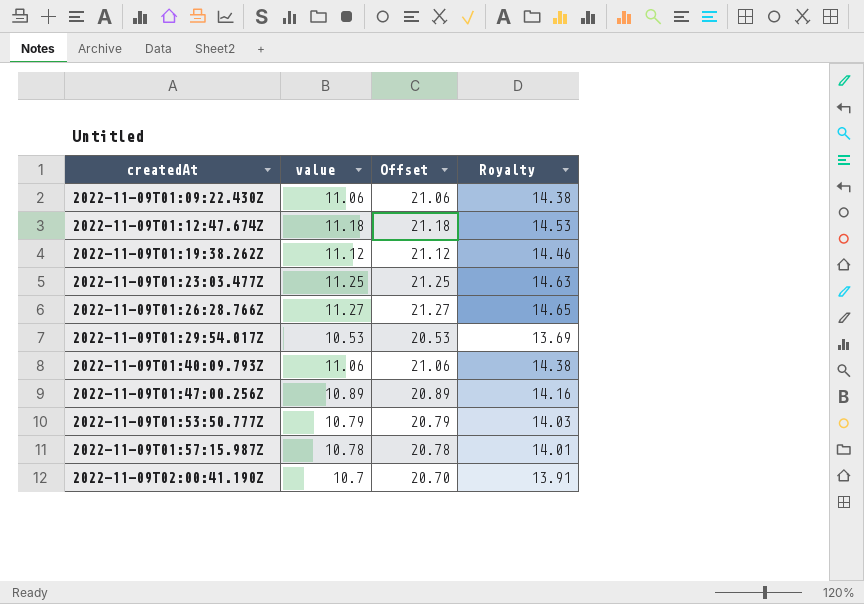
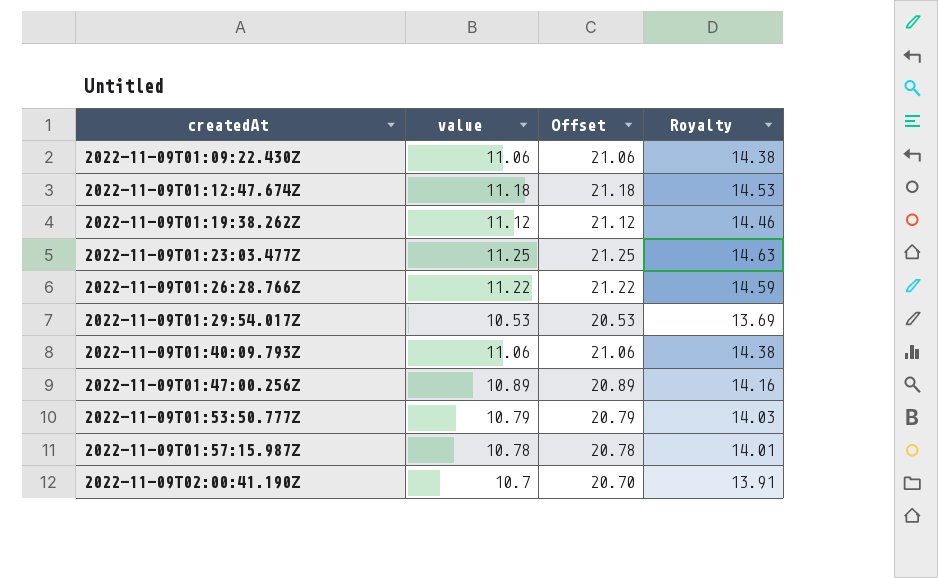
2022-11-09T01:26:28.766Z | value: 11.27 -> 11.22
2022-11-09T01:26:28.766Z | Offset: 21.27 -> 21.22
2022-11-09T01:26:28.766Z | Royalty: 14.65 -> 14.59

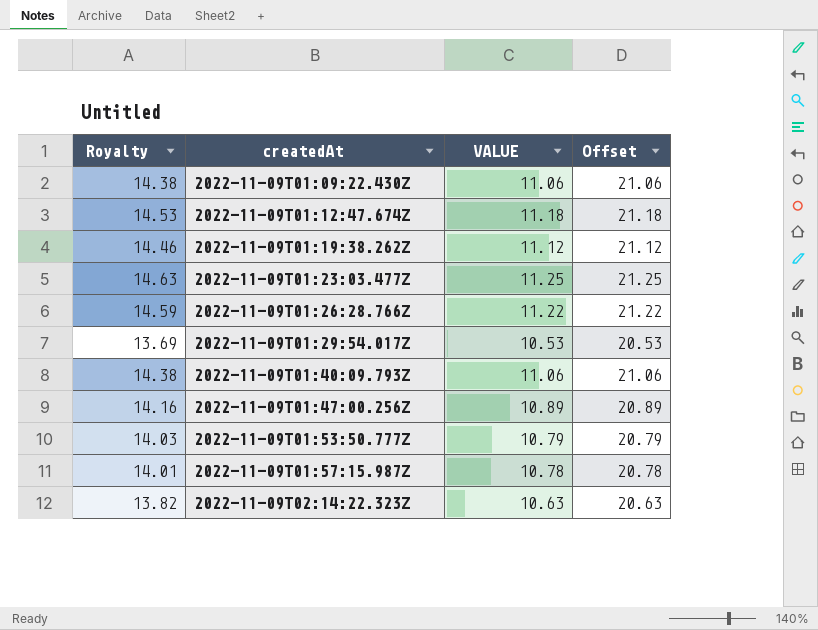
column Royalty | position: 4 -> 1
column name: value -> VALUE
row 2022-11-09T02:00:41.190Z: 10.7 | 20.70 | 13.91 -> none
row 2022-11-09T02:14:22.323Z: none -> 13.82 | 10.63 | 20.63

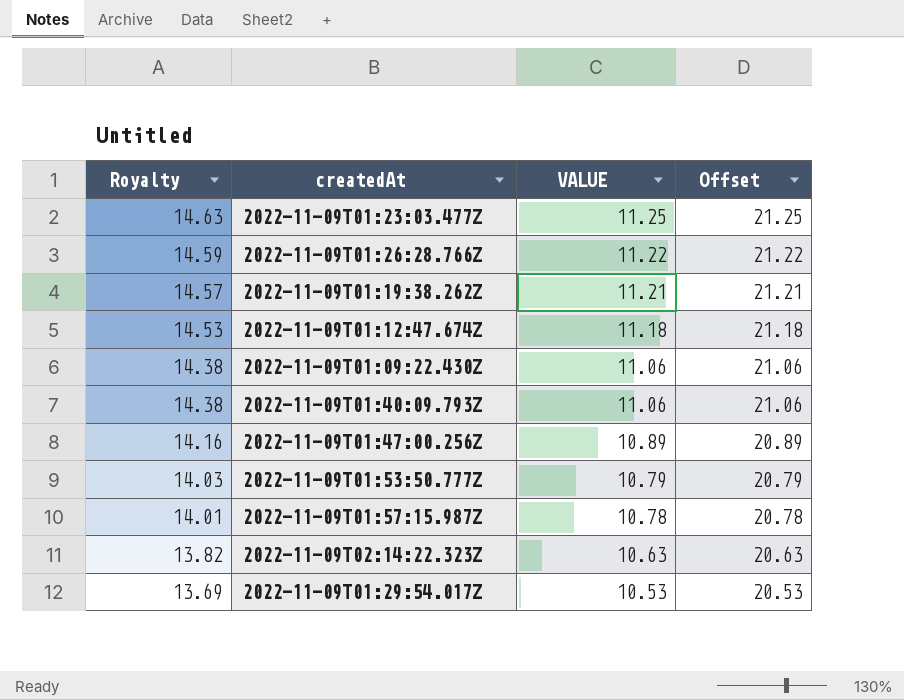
row order: createdAt ascending -> Royalty descending
2022-11-09T01:19:38.262Z | Royalty: 14.46 -> 14.57
2022-11-09T01:19:38.262Z | VALUE: 11.12 -> 11.21
2022-11-09T01:19:38.262Z | Offset: 21.12 -> 21.21

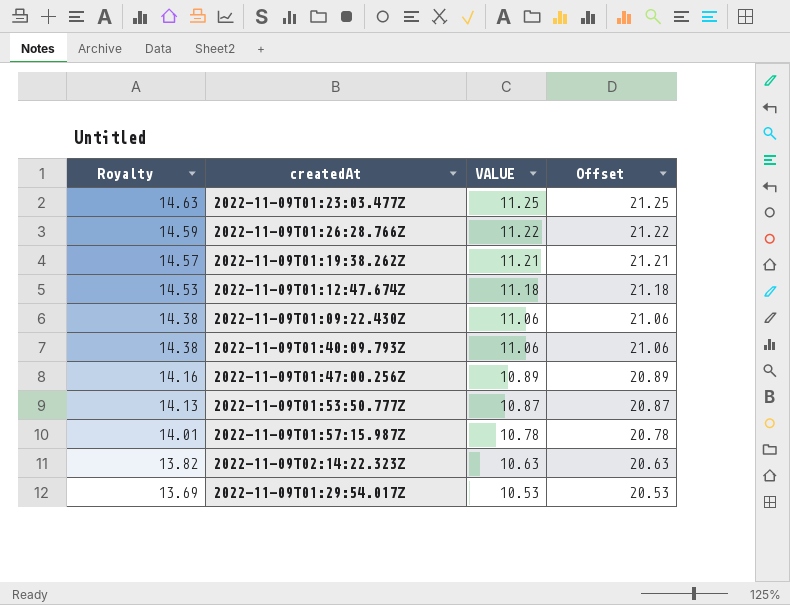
2022-11-09T01:53:50.777Z | Royalty: 14.03 -> 14.13
2022-11-09T01:53:50.777Z | VALUE: 10.79 -> 10.87
2022-11-09T01:53:50.777Z | Offset: 20.79 -> 20.87

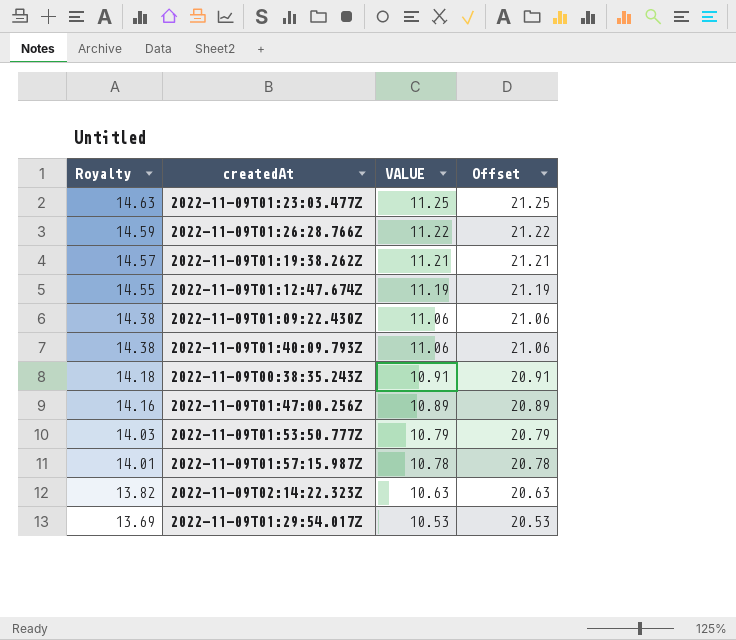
2022-11-09T01:12:47.674Z | Royalty: 14.53 -> 14.55
2022-11-09T01:12:47.674Z | VALUE: 11.18 -> 11.19
2022-11-09T01:12:47.674Z | Offset: 21.18 -> 21.19
row 2022-11-09T00:38:35.243Z: none -> 14.18 | 10.91 | 20.91
2022-11-09T01:53:50.777Z | Royalty: 14.13 -> 14.03
2022-11-09T01:53:50.777Z | VALUE: 10.87 -> 10.79
2022-11-09T01:53:50.777Z | Offset: 20.87 -> 20.79

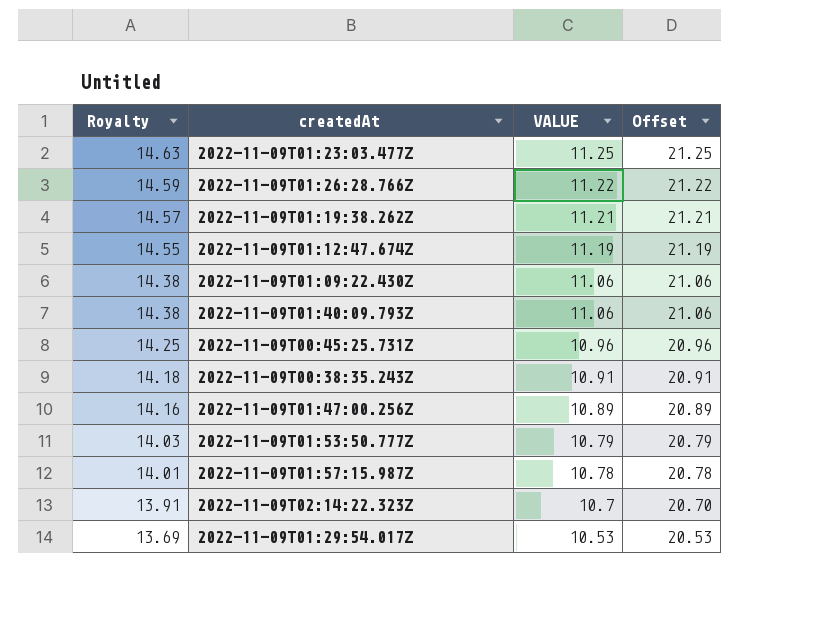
row 2022-11-09T00:45:25.731Z: none -> 14.25 | 10.96 | 20.96
2022-11-09T02:14:22.323Z | Royalty: 13.82 -> 13.91
2022-11-09T02:14:22.323Z | VALUE: 10.63 -> 10.7
2022-11-09T02:14:22.323Z | Offset: 20.63 -> 20.70

